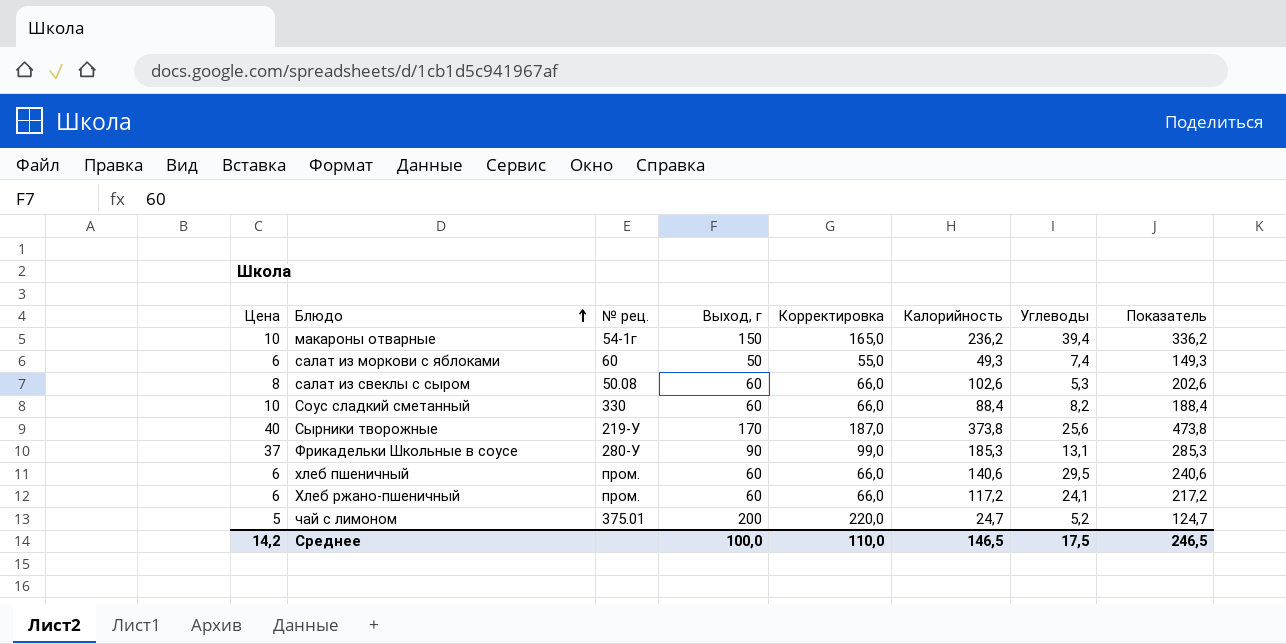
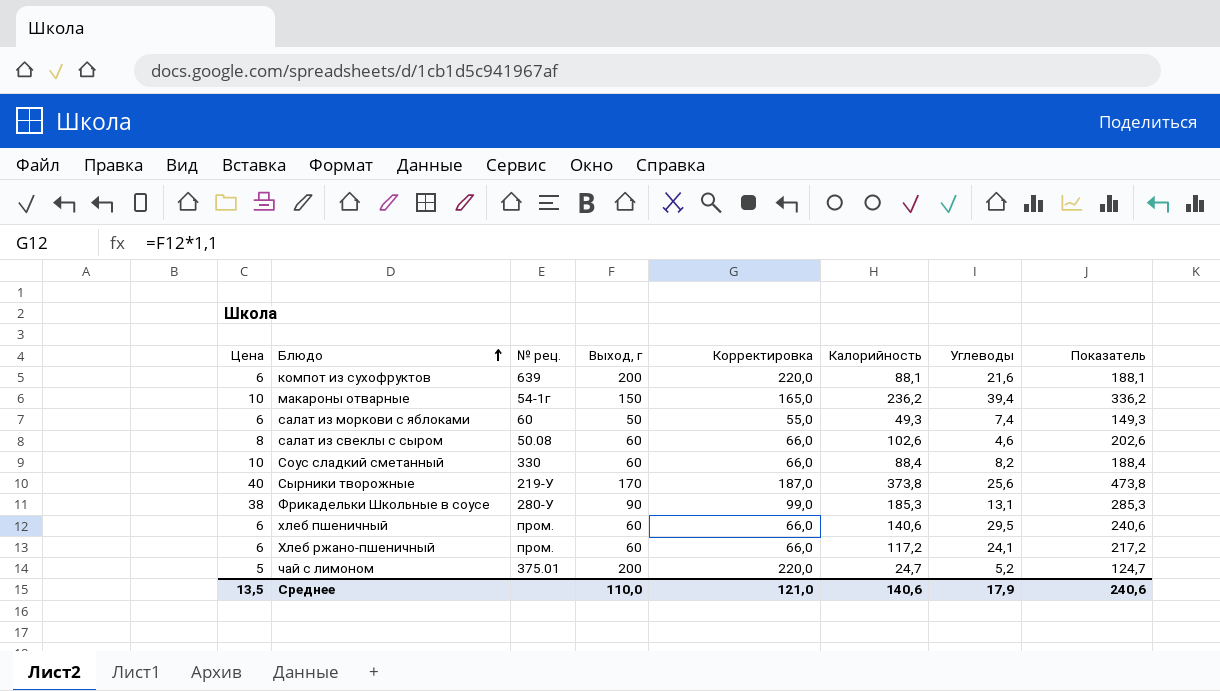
row компот из сухофруктов: none -> 6 | 639 | 200 | 220,0 | 88,1 | 21,6 | 188,1
салат из свеклы с сыром | Углеводы: 5,3 -> 4,6
Фрикадельки Школьные в соусе | Цена: 37 -> 38
Среднее | Цена: 14,2 -> 13,5
Среднее | Выход, г: 100,0 -> 110,0
Среднее | Корректировка: 110,0 -> 121,0
Среднее | Калорийность: 146,5 -> 140,6
Среднее | Углеводы: 17,5 -> 17,9
Среднее | Показатель: 246,5 -> 240,6

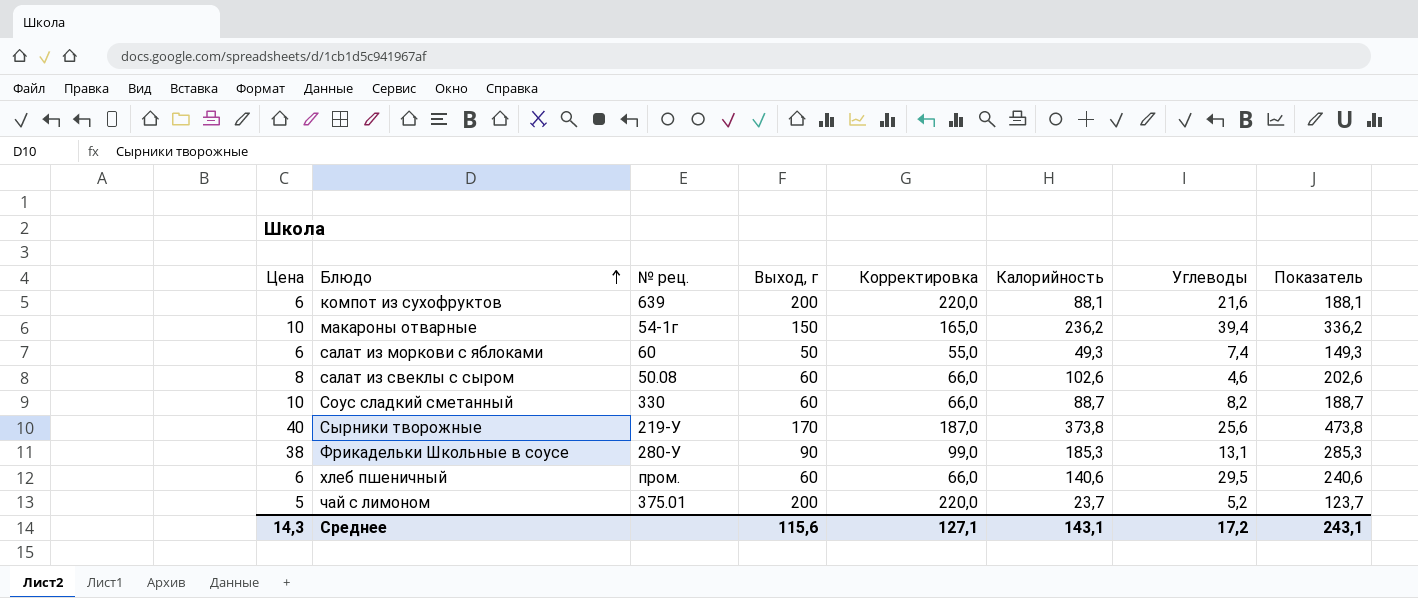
row Хлеб ржано-пшеничный: 6 | пром. | 60 | 66,0 | 117,2 | 24,1 | 217,2 -> none
Соус сладкий сметанный | Калорийность: 88,4 -> 88,7
Соус сладкий сметанный | Показатель: 188,4 -> 188,7
чай с лимоном | Калорийность: 24,7 -> 23,7
чай с лимоном | Показатель: 124,7 -> 123,7
Среднее | Цена: 13,5 -> 14,3
Среднее | Выход, г: 110,0 -> 115,6
Среднее | Корректировка: 121,0 -> 127,1
Среднее | Калорийность: 140,6 -> 143,1
Среднее | Углеводы: 17,9 -> 17,2
Среднее | Показатель: 240,6 -> 243,1

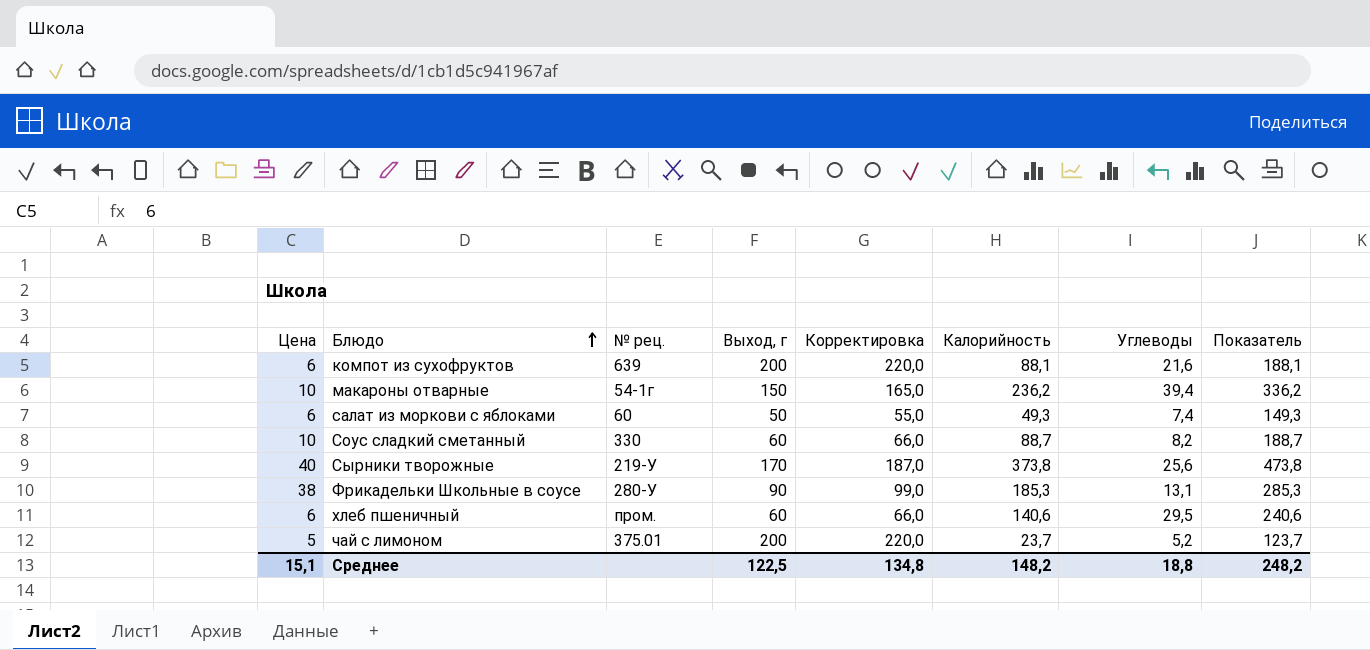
row салат из свеклы с сыром: 8 | 50.08 | 60 | 66,0 | 102,6 | 4,6 | 202,6 -> none
Среднее | Цена: 14,3 -> 15,1
Среднее | Выход, г: 115,6 -> 122,5
Среднее | Корректировка: 127,1 -> 134,8
Среднее | Калорийность: 143,1 -> 148,2
Среднее | Углеводы: 17,2 -> 18,8
Среднее | Показатель: 243,1 -> 248,2

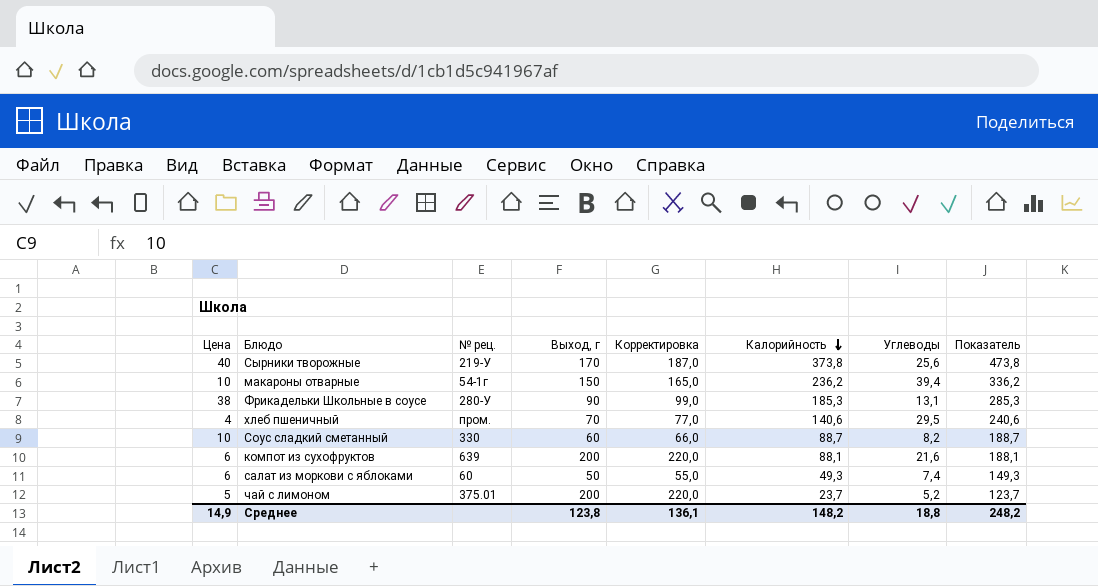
row order: Блюдо ascending -> Калорийность descending
хлеб пшеничный | Цена: 6 -> 4
хлеб пшеничный | Выход, г: 60 -> 70
хлеб пшеничный | Корректировка: 66,0 -> 77,0
Среднее | Цена: 15,1 -> 14,9
Среднее | Выход, г: 122,5 -> 123,8
Среднее | Корректировка: 134,8 -> 136,1

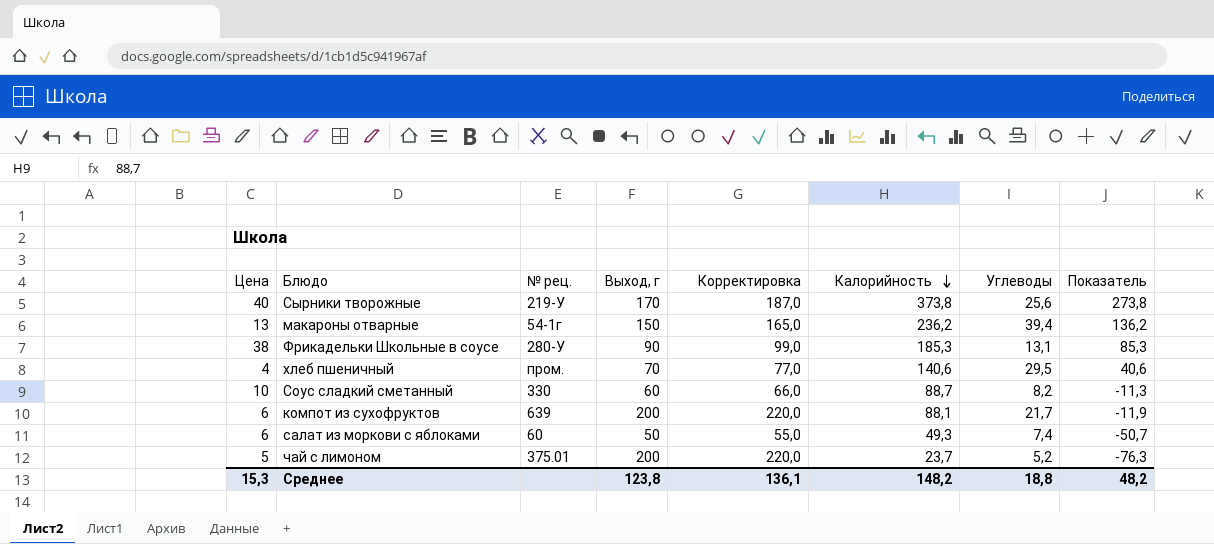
column Показатель | formula: [Калорийность] + 100 -> [Калорийность] - 100
макароны отварные | Цена: 10 -> 13
компот из сухофруктов | Углеводы: 21,6 -> 21,7
Среднее | Цена: 14,9 -> 15,3
Среднее | Показатель: 248,2 -> 48,2

